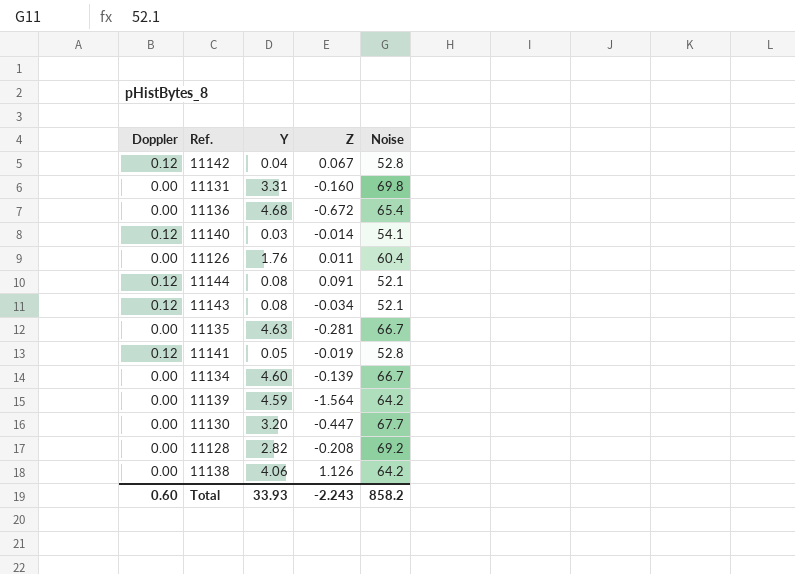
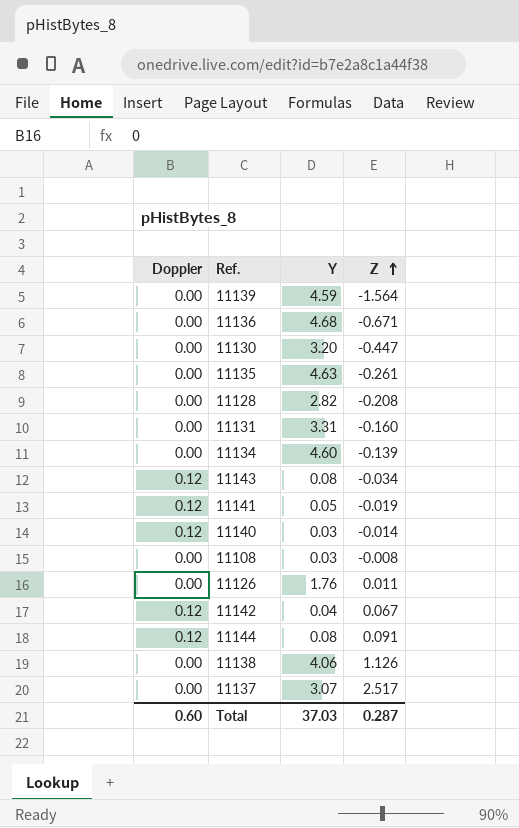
row order: none -> Z ascending
column Noise | position: 5 -> none
11136 | Z: -0.672 -> -0.671
11135 | Z: -0.281 -> -0.261
row 11108: none -> 0.00 | 0.03 | -0.008
row 11137: none -> 0.00 | 3.07 | 2.517
Total | Y: 33.93 -> 37.03
Total | Z: -2.243 -> 0.287

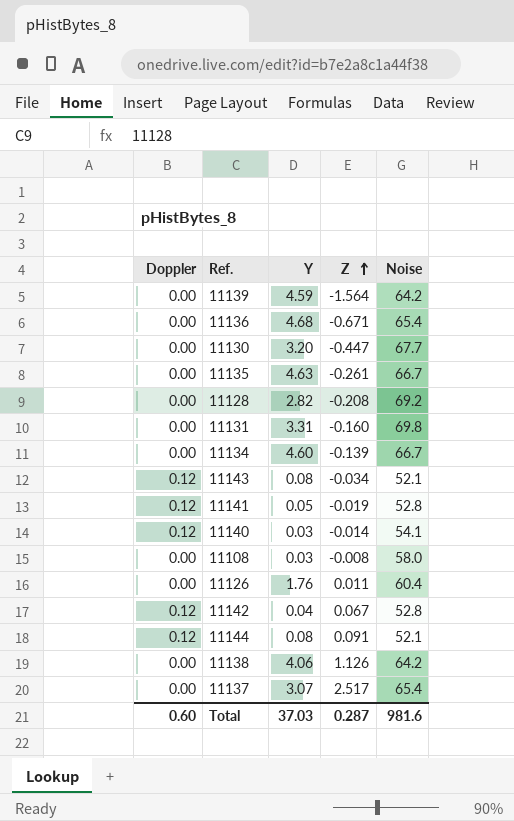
column Noise | position: none -> 5

